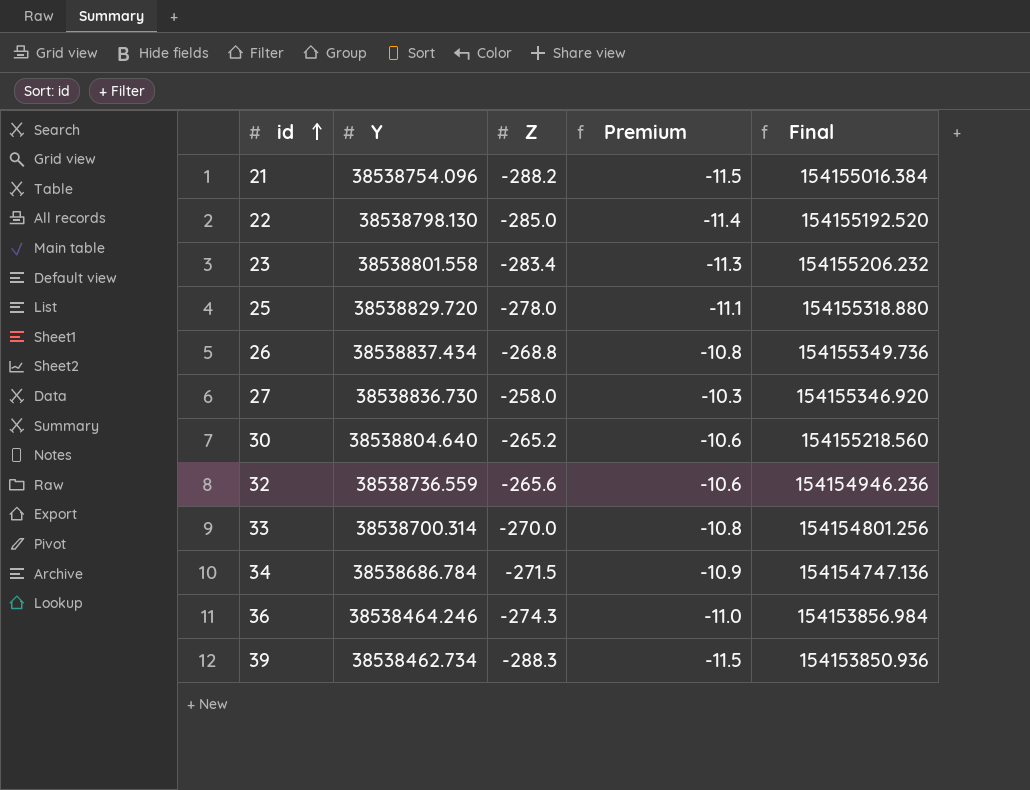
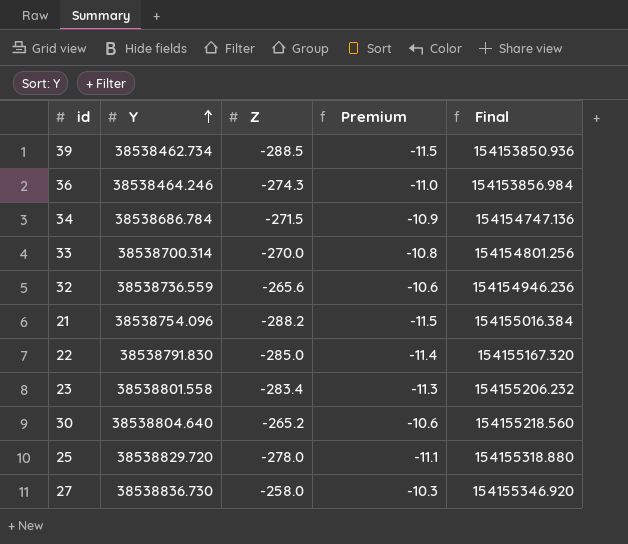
row order: id ascending -> Y ascending
row 26: 38538837.434 | -268.8 | -10.8 | 154155349.736 -> none
39 | Z: -288.3 -> -288.5
22 | Y: 38538798.130 -> 38538791.830
22 | Final: 154155192.520 -> 154155167.320

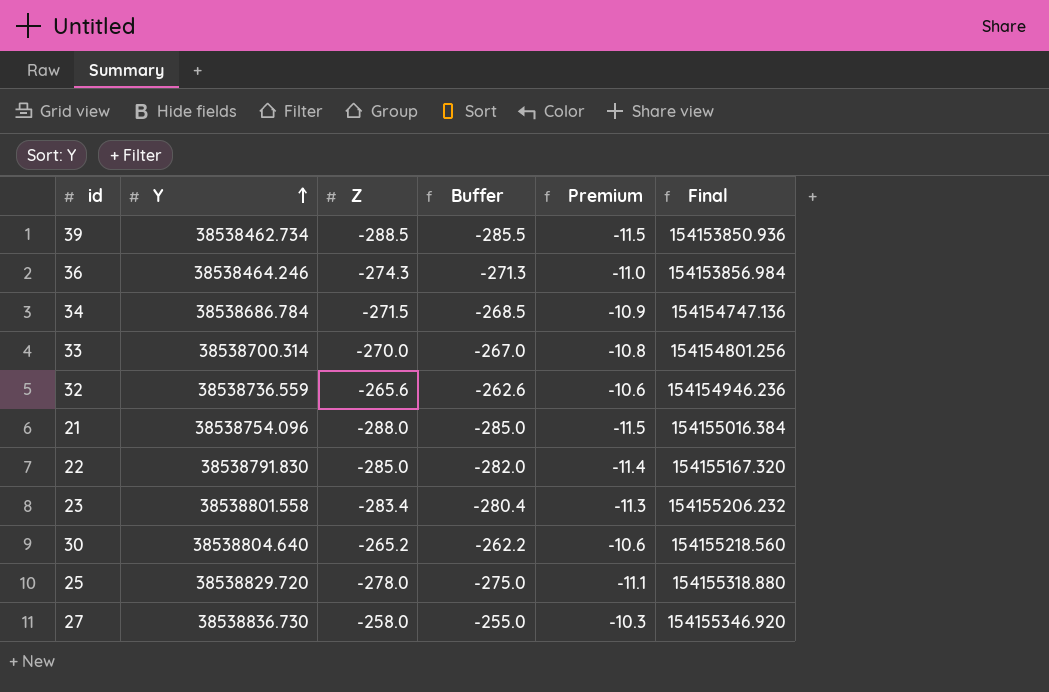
column Buffer | formula: none -> [Z] + 3
21 | Z: -288.2 -> -288.0

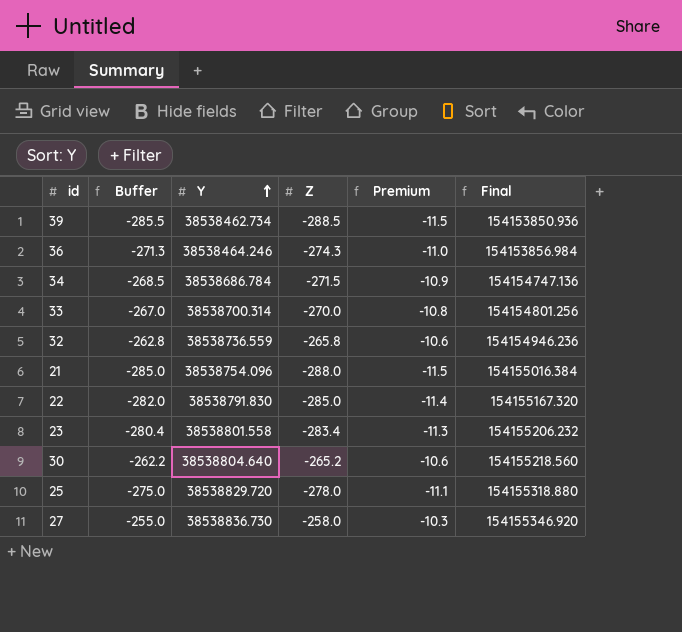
column Buffer | position: 4 -> 2
32 | Buffer: -262.6 -> -262.8
32 | Z: -265.6 -> -265.8

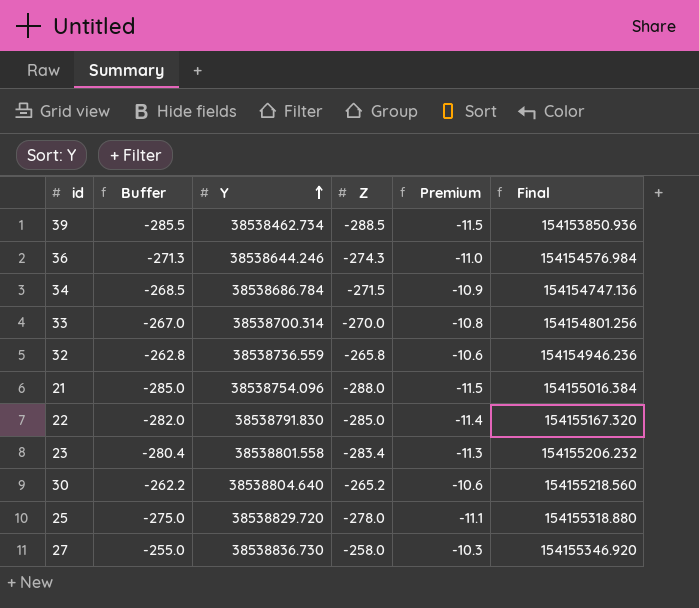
36 | Y: 38538464.246 -> 38538644.246
36 | Final: 154153856.984 -> 154154576.984

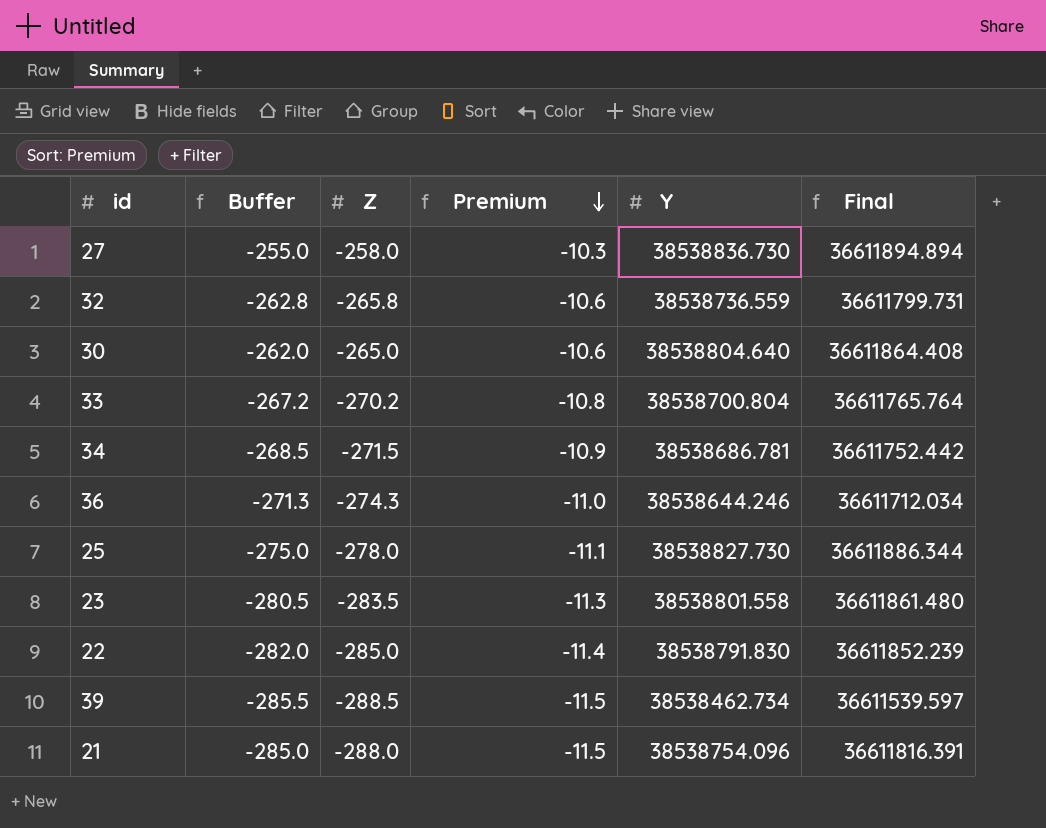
row order: Y ascending -> Premium descending
column Y | position: 3 -> 5
column Final | formula: [Y] * 4 -> [Y] * 0.95
30 | Buffer: -262.2 -> -262.0
30 | Z: -265.2 -> -265.0
33 | Buffer: -267.0 -> -267.2
33 | Z: -270.0 -> -270.2
33 | Y: 38538700.314 -> 38538700.804
34 | Y: 38538686.784 -> 38538686.781
25 | Y: 38538829.720 -> 38538827.730
23 | Buffer: -280.4 -> -280.5
23 | Z: -283.4 -> -283.5

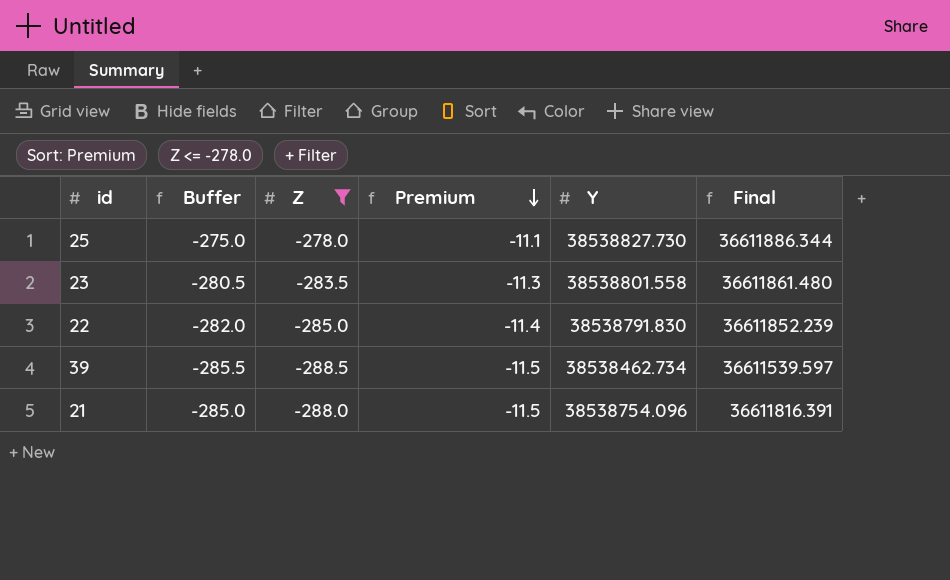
filter: none -> Z <= -278.0

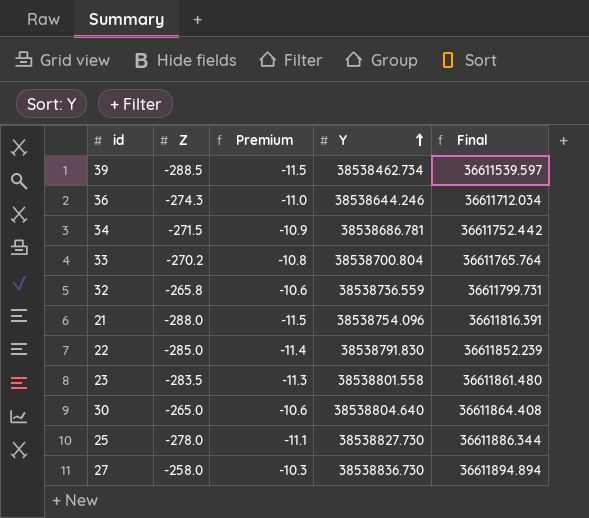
filter: Z <= -278.0 -> none
row order: Premium descending -> Y ascending
column Buffer | formula: [Z] + 3 -> none

